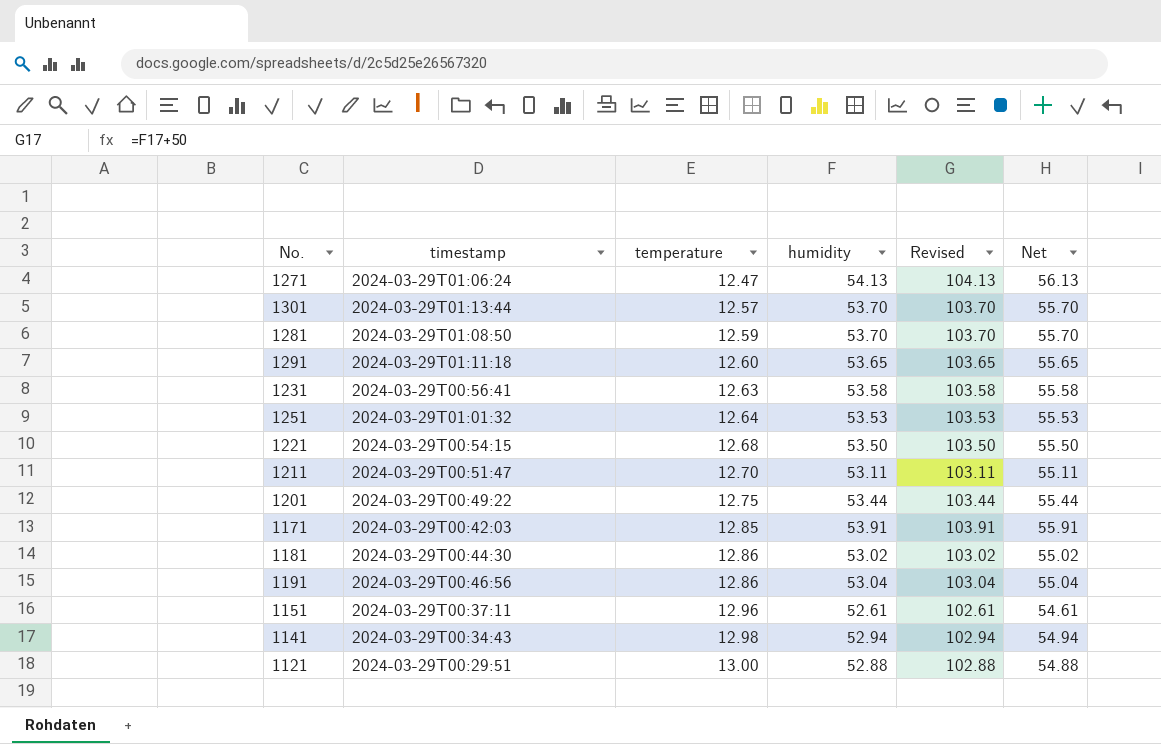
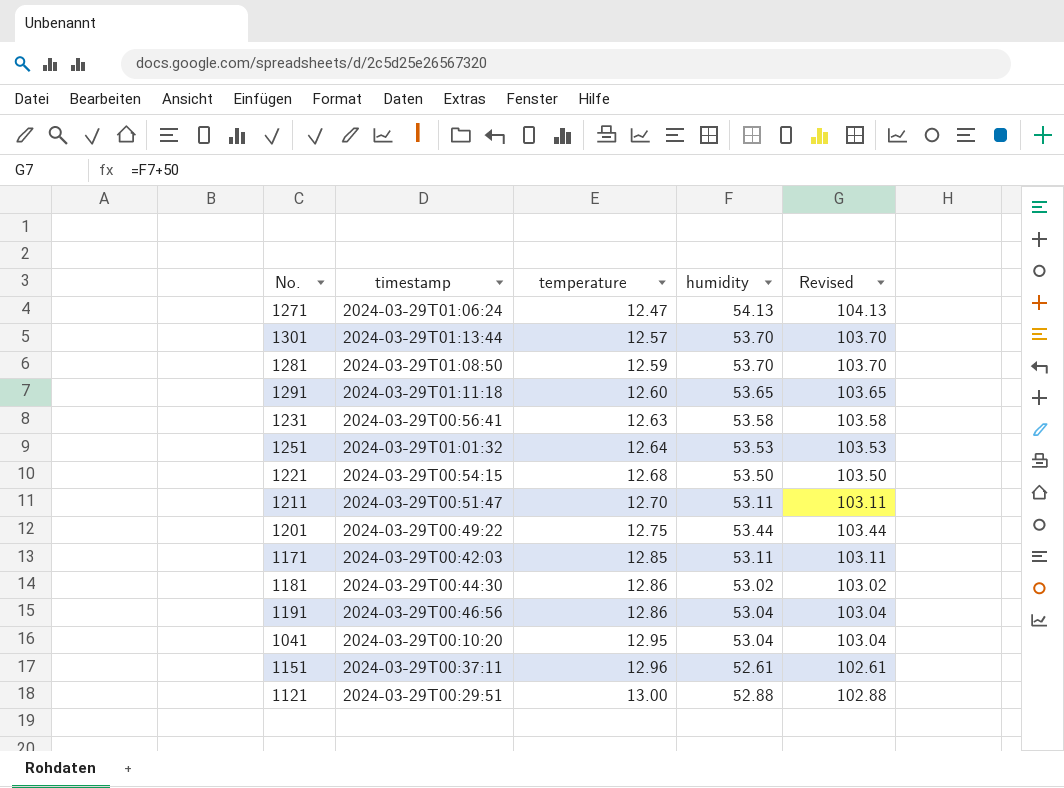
column Net | formula: [humidity] + 2 -> none
row 1141: 2024-03-29T00:34:43 | 12.98 | 52.94 | 102.94 | 54.94 -> none
1171 | humidity: 53.91 -> 53.11
1171 | Revised: 103.91 -> 103.11
row 1041: none -> 2024-03-29T00:10:20 | 12.95 | 53.04 | 103.04

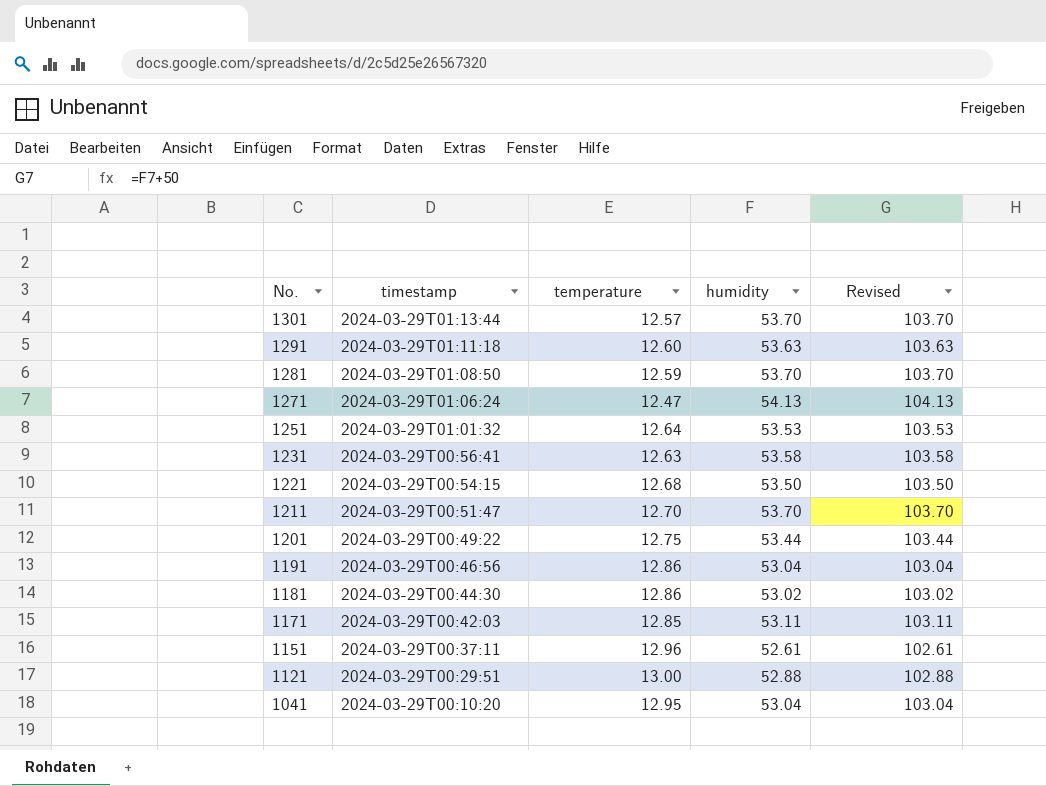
row order: temperature ascending -> No. descending
1291 | humidity: 53.65 -> 53.63
1291 | Revised: 103.65 -> 103.63
1211 | humidity: 53.11 -> 53.70
1211 | Revised: 103.11 -> 103.70

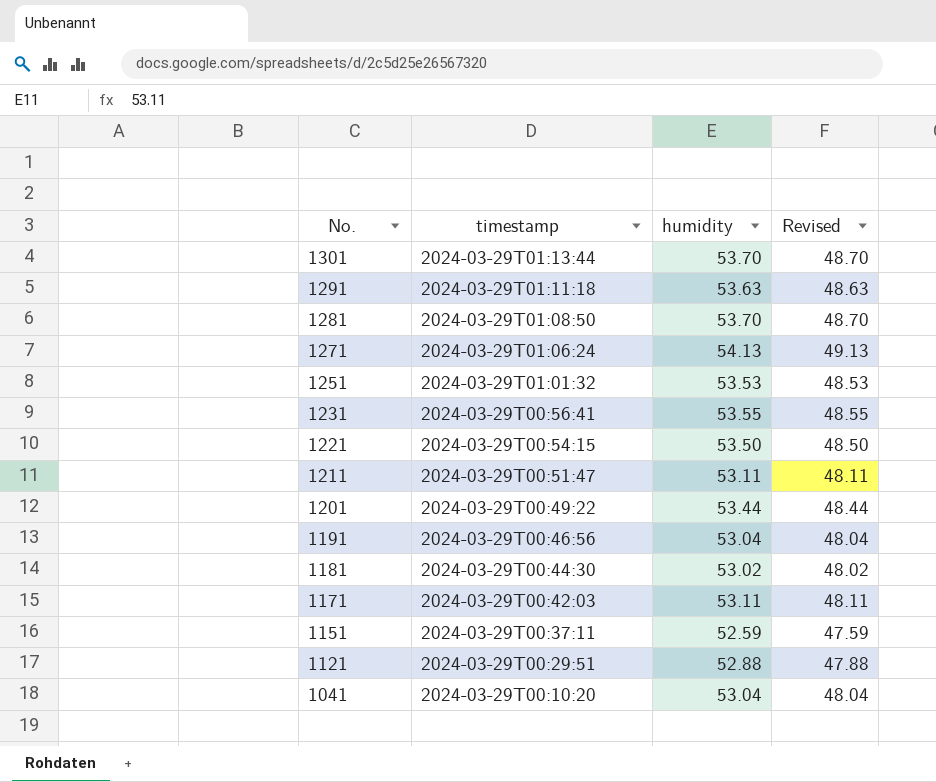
column temperature | position: 3 -> none
column Revised | formula: [humidity] + 50 -> [humidity] - 5
1231 | humidity: 53.58 -> 53.55
1211 | humidity: 53.70 -> 53.11
1151 | humidity: 52.61 -> 52.59

